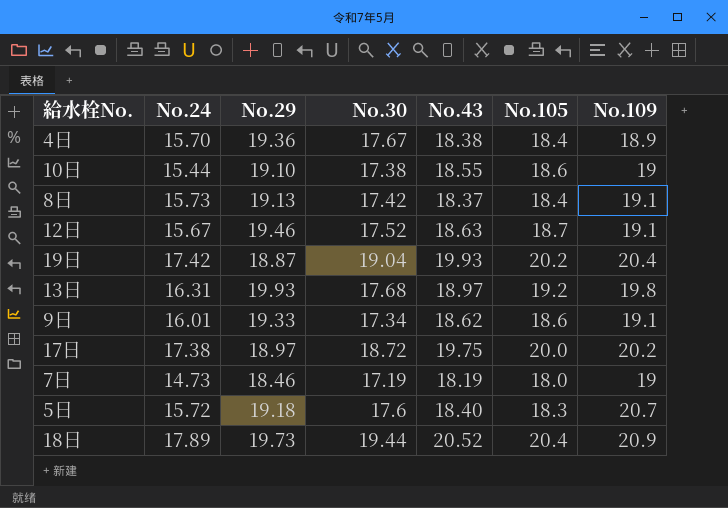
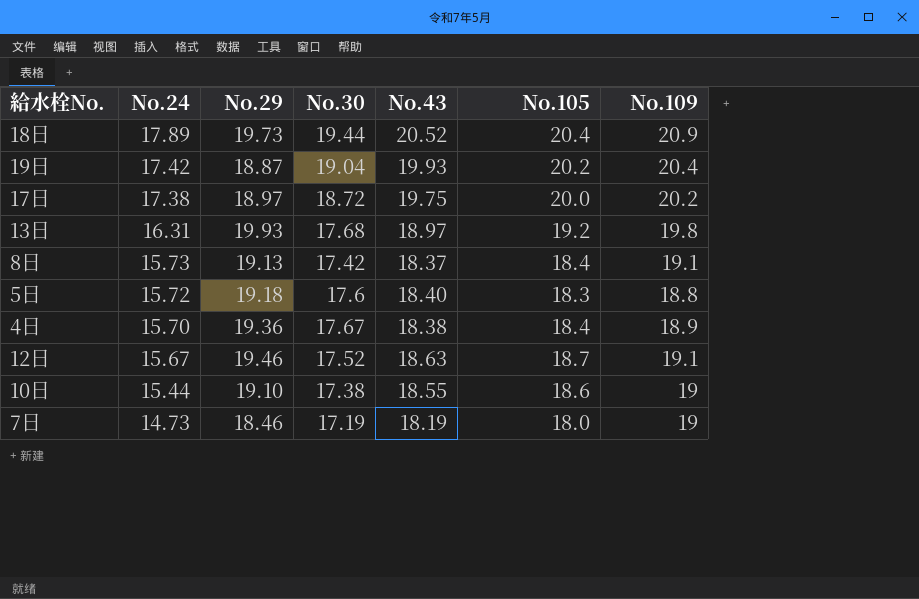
row order: none -> No.24 descending
row 9日: 16.01 | 19.33 | 17.34 | 18.62 | 18.6 | 19.1 -> none
5日 | No.109: 20.7 -> 18.8

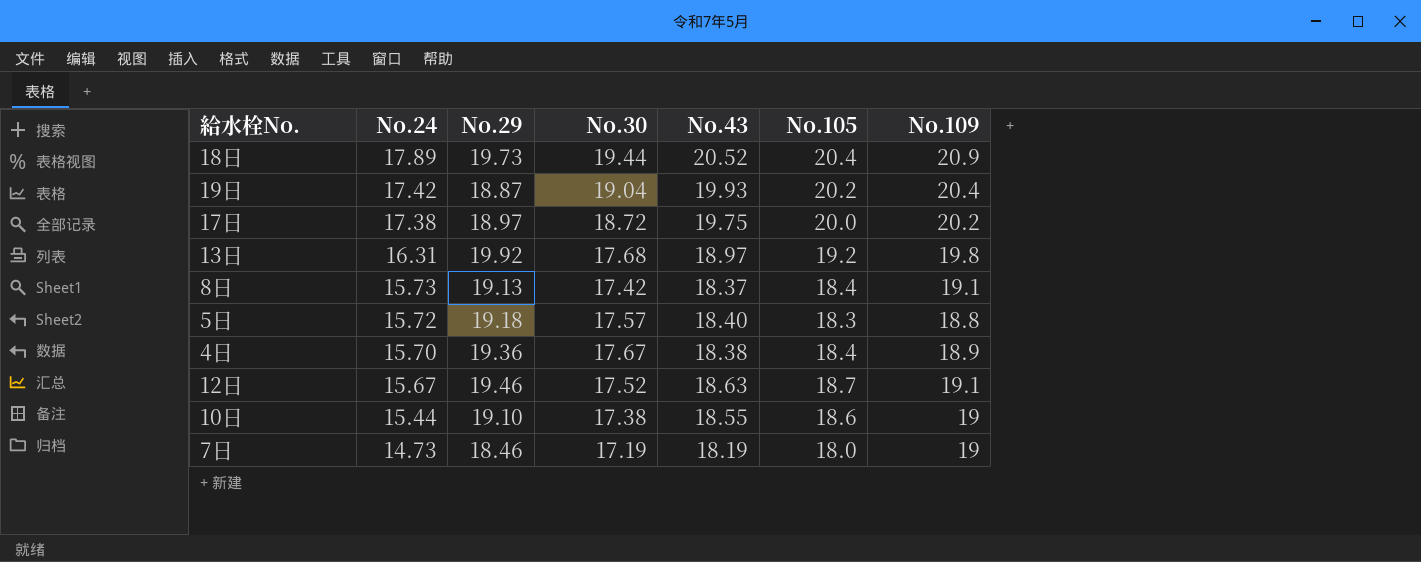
13日 | No.29: 19.93 -> 19.92
5日 | No.30: 17.6 -> 17.57

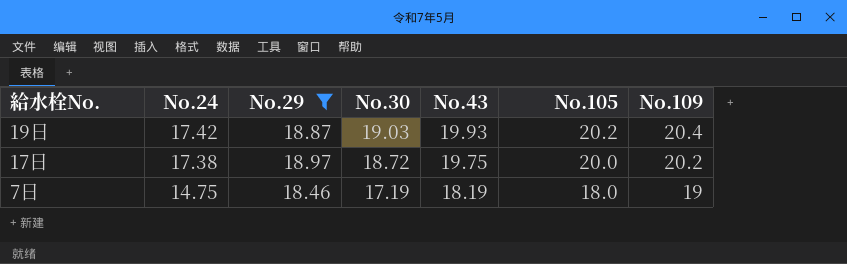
filter: none -> No.29 <= 18.97
19日 | No.30: 19.04 -> 19.03
7日 | No.24: 14.73 -> 14.75

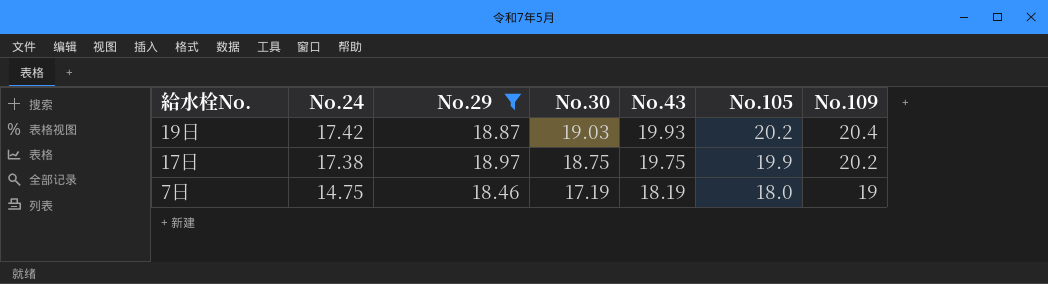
17日 | No.30: 18.72 -> 18.75
17日 | No.105: 20.0 -> 19.9

